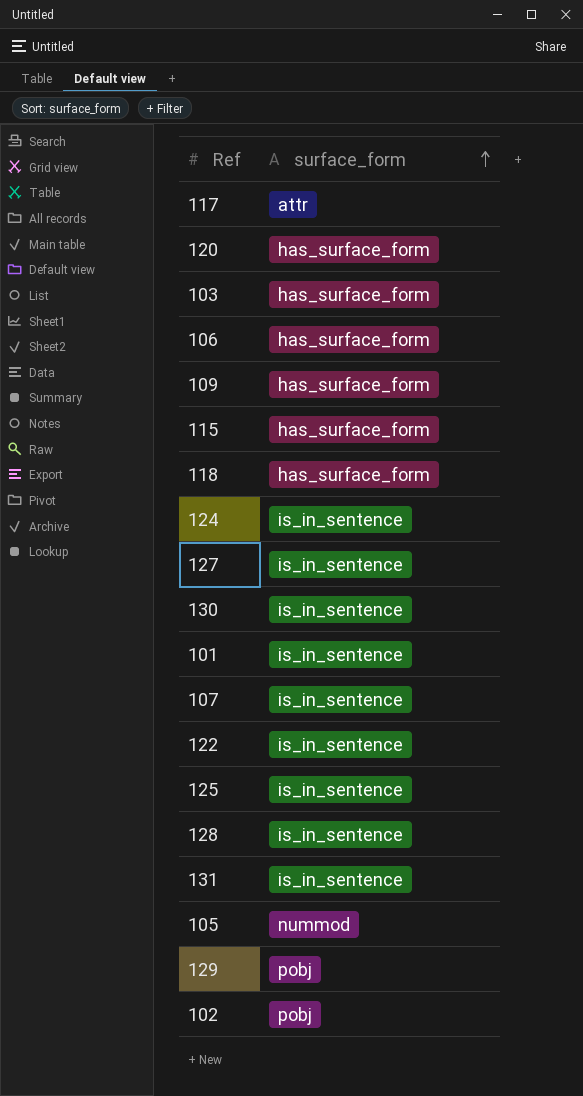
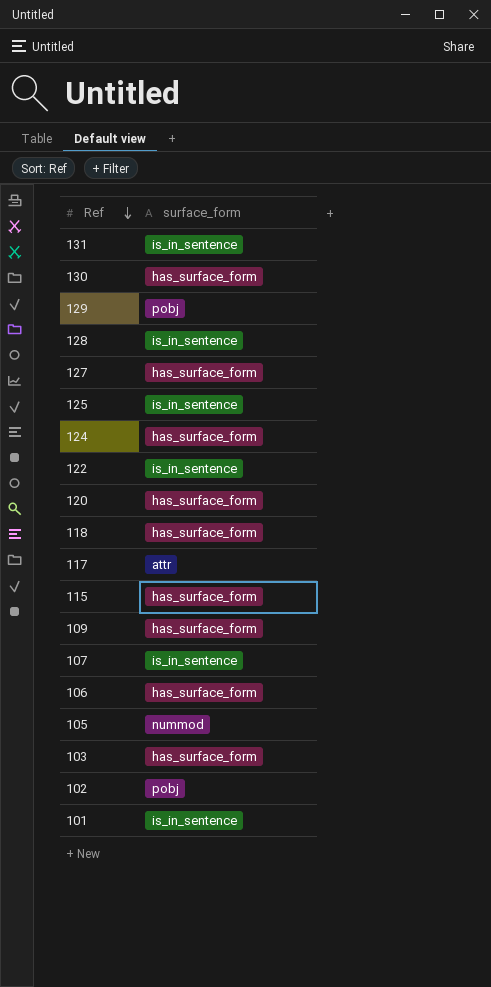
row order: surface_form ascending -> Ref descending
130 | surface_form: is_in_sentence -> has_surface_form
127 | surface_form: is_in_sentence -> has_surface_form
124 | surface_form: is_in_sentence -> has_surface_form

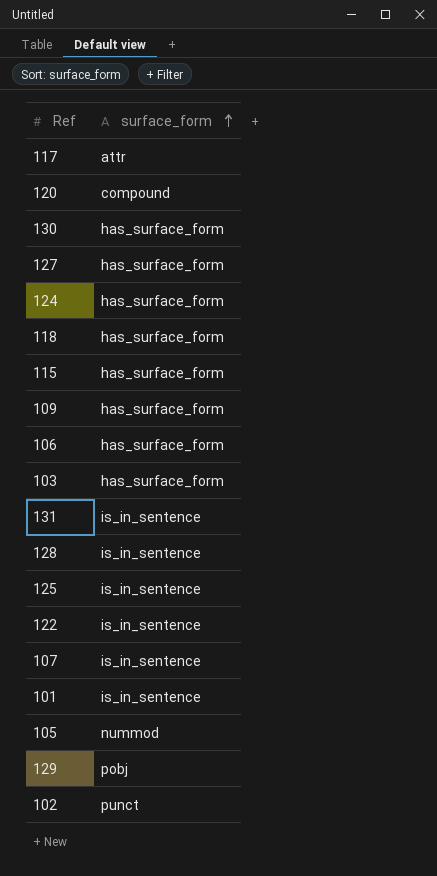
row order: Ref descending -> surface_form ascending
120 | surface_form: has_surface_form -> compound
102 | surface_form: pobj -> punct

